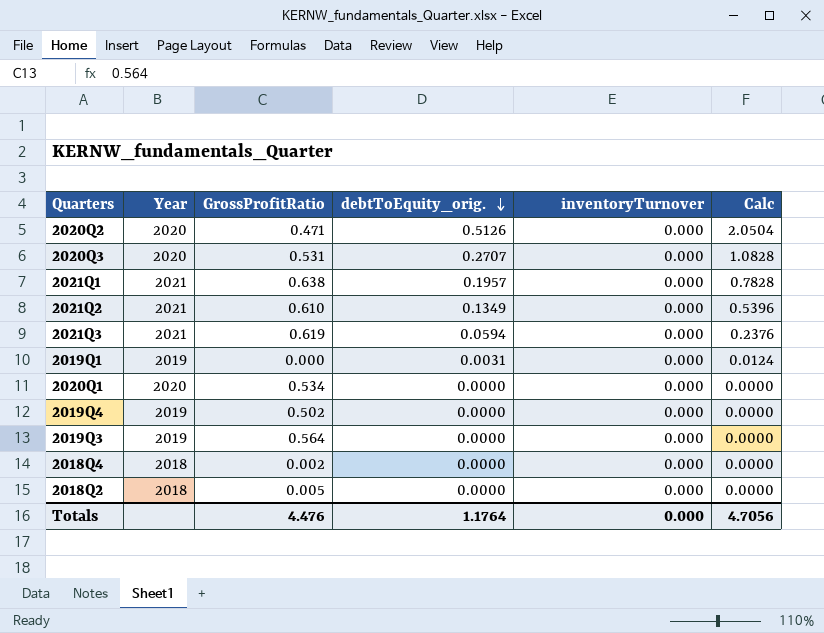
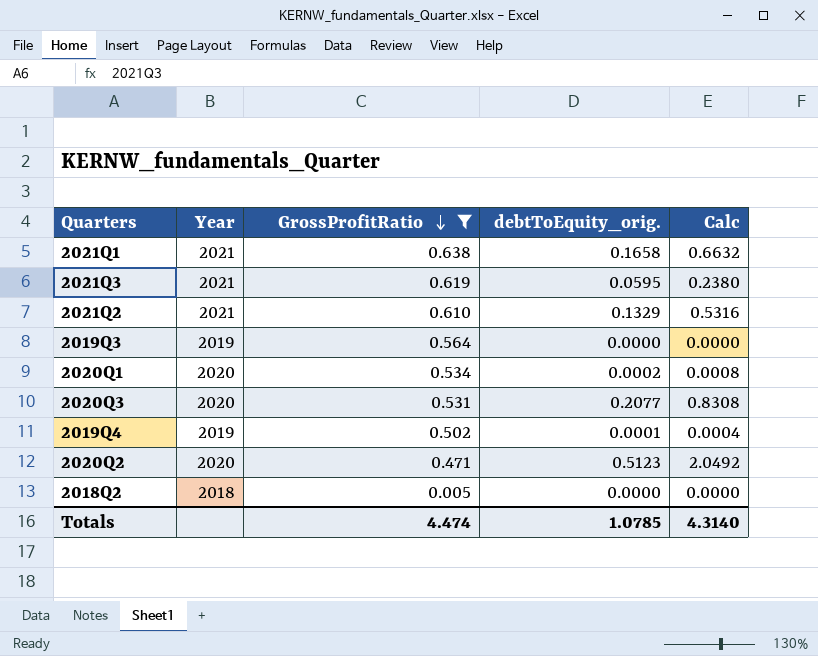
filter: none -> GrossProfitRatio >= 0.005
row order: debtToEquity_orig. descending -> GrossProfitRatio descending
column inventoryTurnover | position: 5 -> none
2021Q1 | debtToEquity_orig.: 0.1957 -> 0.1658
2021Q1 | Calc: 0.7828 -> 0.6632
2021Q3 | debtToEquity_orig.: 0.0594 -> 0.0595
2021Q3 | Calc: 0.2376 -> 0.2380
2021Q2 | debtToEquity_orig.: 0.1349 -> 0.1329
2021Q2 | Calc: 0.5396 -> 0.5316
2020Q1 | debtToEquity_orig.: 0.0000 -> 0.0002
2020Q1 | Calc: 0.0000 -> 0.0008
2020Q3 | debtToEquity_orig.: 0.2707 -> 0.2077
2020Q3 | Calc: 1.0828 -> 0.8308
2019Q4 | debtToEquity_orig.: 0.0000 -> 0.0001
2019Q4 | Calc: 0.0000 -> 0.0004
2020Q2 | debtToEquity_orig.: 0.5126 -> 0.5123
2020Q2 | Calc: 2.0504 -> 2.0492
Totals | GrossProfitRatio: 4.476 -> 4.474
Totals | debtToEquity_orig.: 1.1764 -> 1.0785
Totals | Calc: 4.7056 -> 4.3140

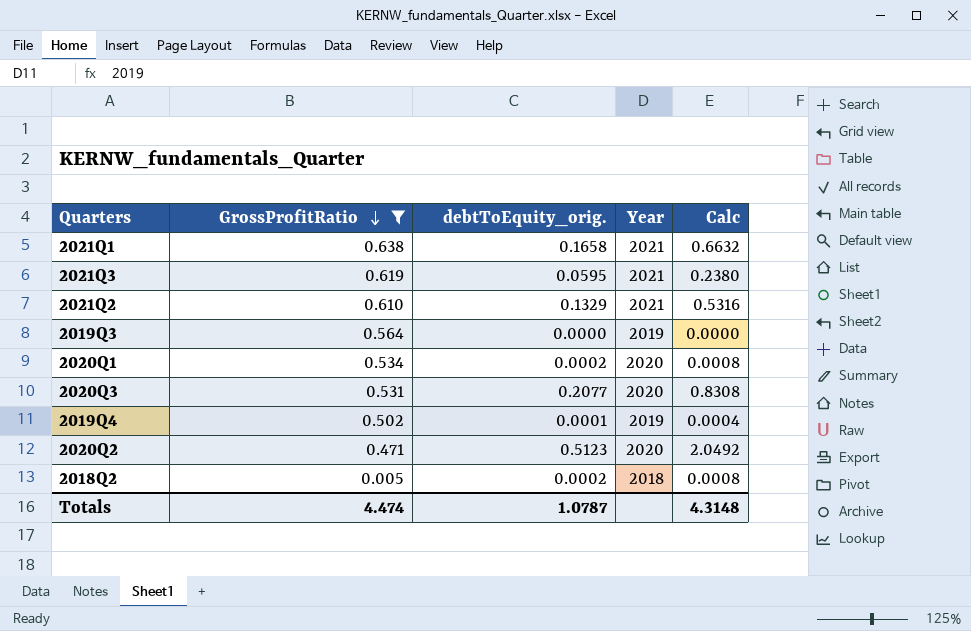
column Year | position: 2 -> 4
2018Q2 | debtToEquity_orig.: 0.0000 -> 0.0002
2018Q2 | Calc: 0.0000 -> 0.0008
Totals | debtToEquity_orig.: 1.0785 -> 1.0787
Totals | Calc: 4.3140 -> 4.3148

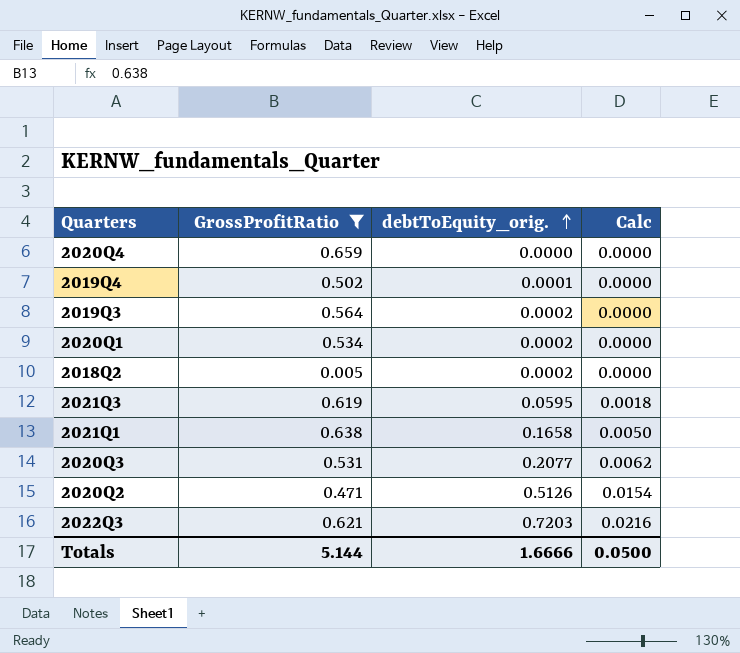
row order: GrossProfitRatio descending -> debtToEquity_orig. ascending
column Year | position: 4 -> none
column Calc | formula: [debtToEquity_orig.] * 4 -> [debtToEquity_orig.] * 0.03
row 2021Q2: 0.610 | 0.1329 | 2021 | 0.5316 -> none
row 2020Q4: none -> 0.659 | 0.0000 | 0.0000
2019Q3 | debtToEquity_orig.: 0.0000 -> 0.0002
2020Q2 | debtToEquity_orig.: 0.5123 -> 0.5126
row 2022Q3: none -> 0.621 | 0.7203 | 0.0216
Totals | GrossProfitRatio: 4.474 -> 5.144
Totals | debtToEquity_orig.: 1.0787 -> 1.6666
Totals | Calc: 4.3148 -> 0.0500

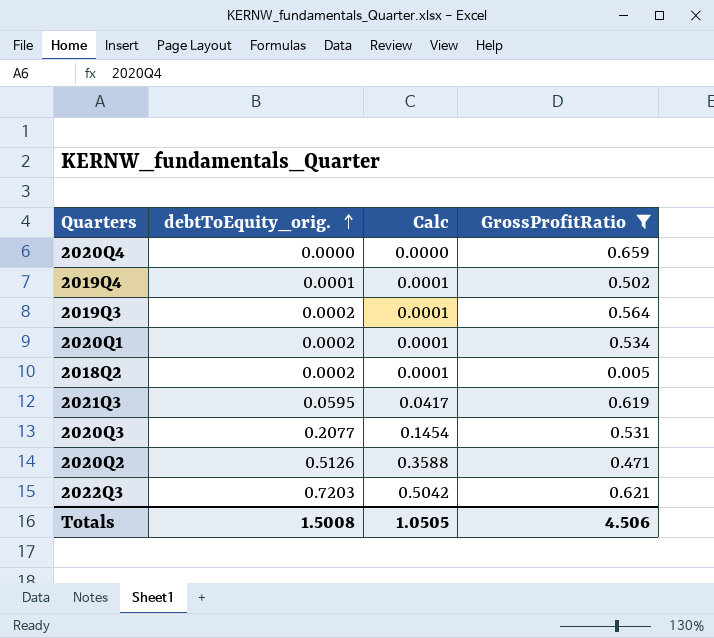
column Calc | formula: [debtToEquity_orig.] * 0.03 -> [debtToEquity_orig.] * 0.7
column GrossProfitRatio | position: 2 -> 4
row 2021Q1: 0.638 | 0.1658 | 0.0050 -> none
Totals | debtToEquity_orig.: 1.6666 -> 1.5008
Totals | Calc: 0.0500 -> 1.0505
Totals | GrossProfitRatio: 5.144 -> 4.506

